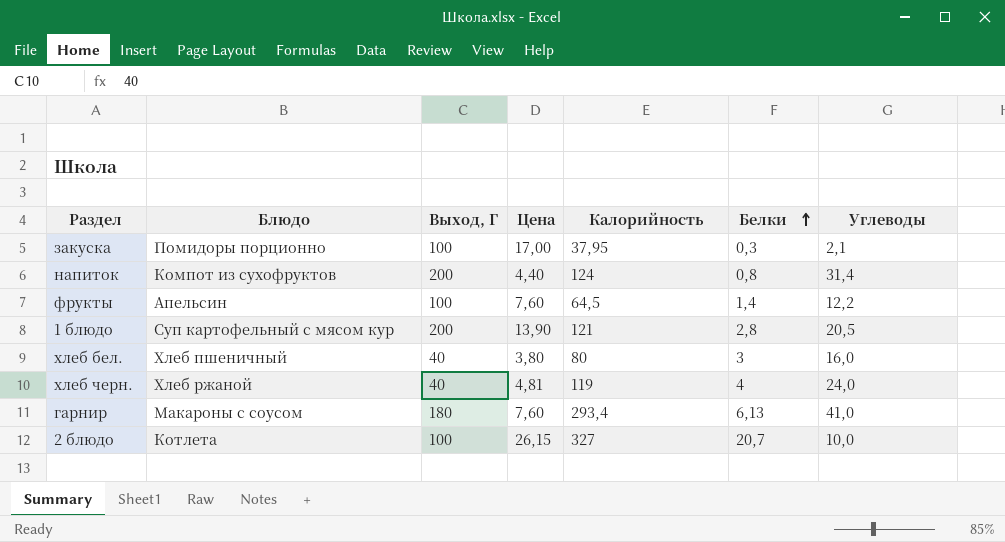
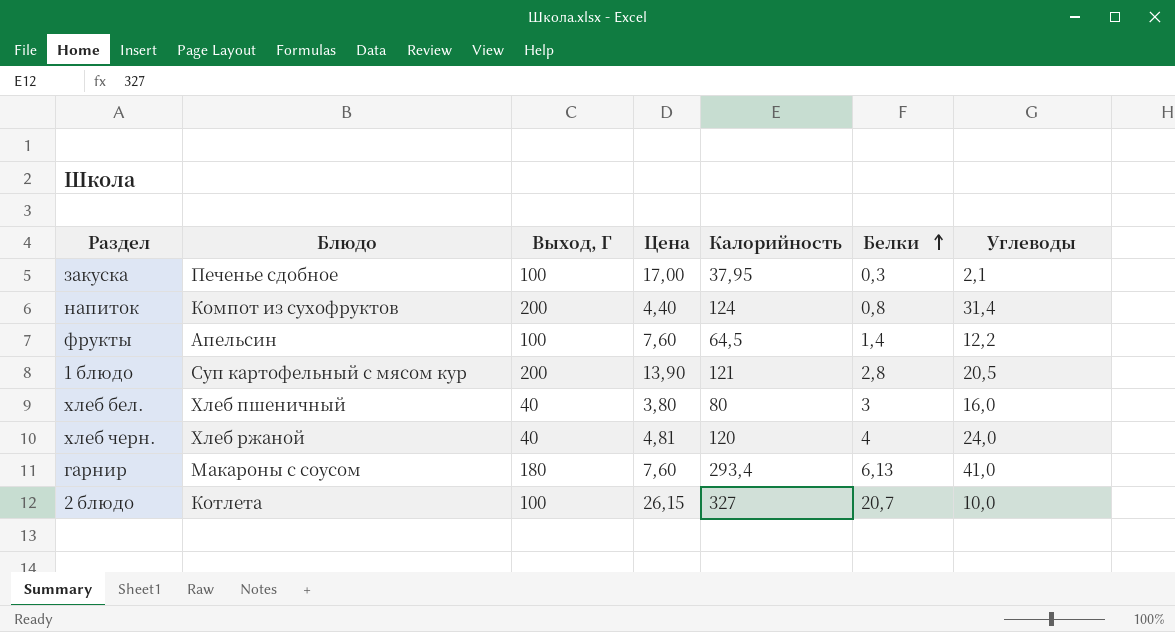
закуска | Блюдо: Помидоры порционно -> Печенье сдобное
хлеб черн. | Калорийность: 119 -> 120

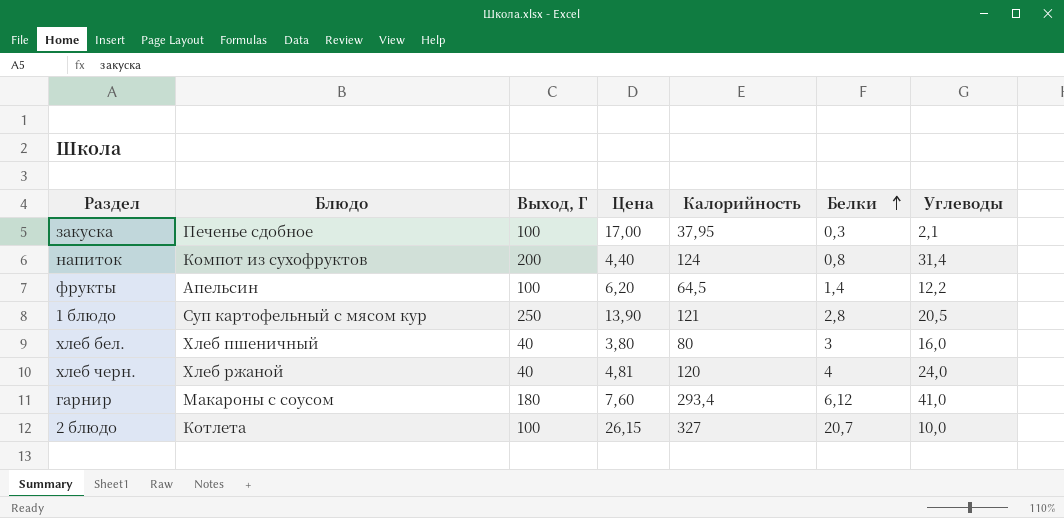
фрукты | Цена: 7,60 -> 6,20
1 блюдо | Выход, Г: 200 -> 250
гарнир | Белки: 6,13 -> 6,12

